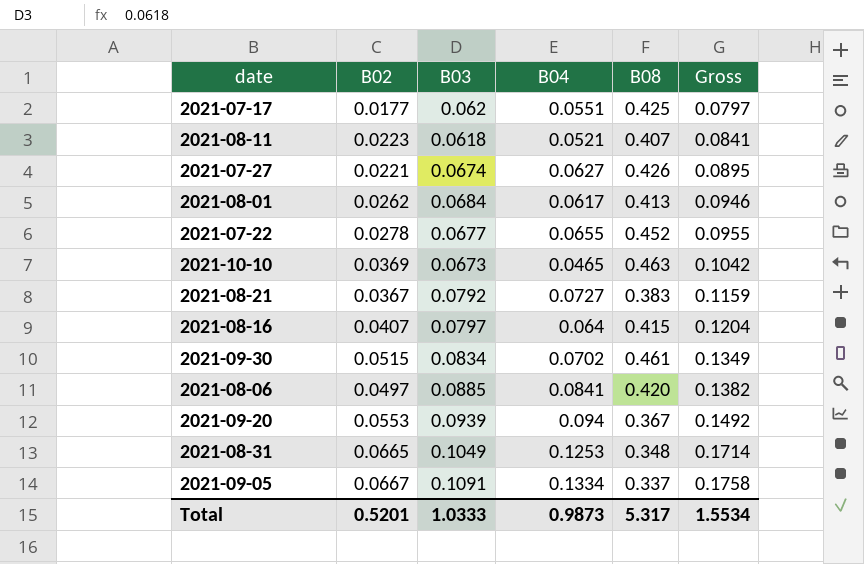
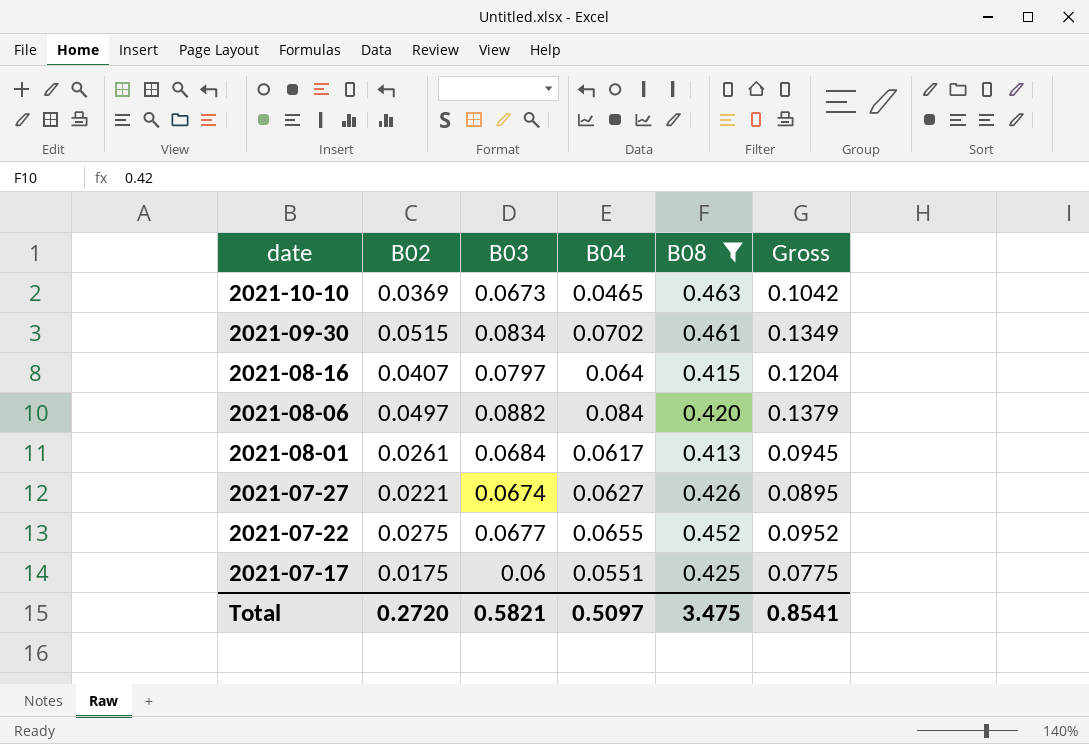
filter: none -> B08 >= 0.413
row order: Gross ascending -> date descending
2021-08-06 | B03: 0.0885 -> 0.0882
2021-08-06 | B04: 0.0841 -> 0.084
2021-08-06 | Gross: 0.1382 -> 0.1379
2021-08-01 | B02: 0.0262 -> 0.0261
2021-08-01 | Gross: 0.0946 -> 0.0945
2021-07-22 | B02: 0.0278 -> 0.0275
2021-07-22 | Gross: 0.0955 -> 0.0952
2021-07-17 | B02: 0.0177 -> 0.0175
2021-07-17 | B03: 0.062 -> 0.06
2021-07-17 | Gross: 0.0797 -> 0.0775
Total | B02: 0.5201 -> 0.2720
Total | B03: 1.0333 -> 0.5821
Total | B04: 0.9873 -> 0.5097
Total | B08: 5.317 -> 3.475
Total | Gross: 1.5534 -> 0.8541

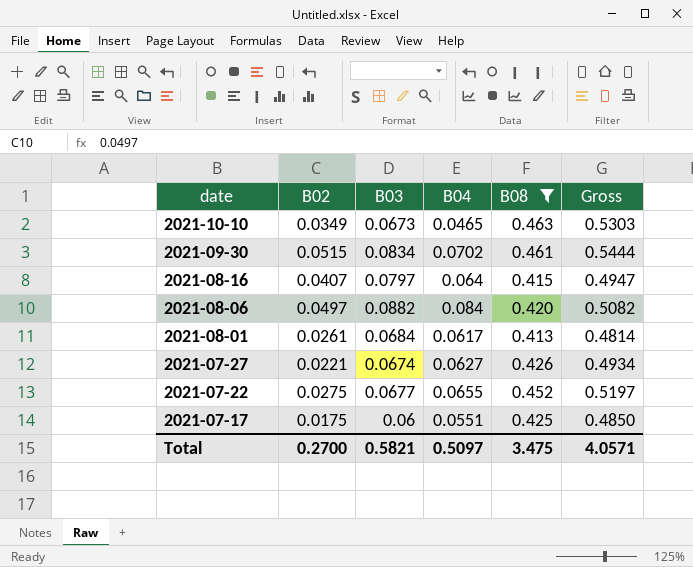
column Gross | formula: [B02] + [B03] -> [B03] + [B08]
2021-10-10 | B02: 0.0369 -> 0.0349
Total | B02: 0.2720 -> 0.2700
Total | Gross: 0.8541 -> 4.0571

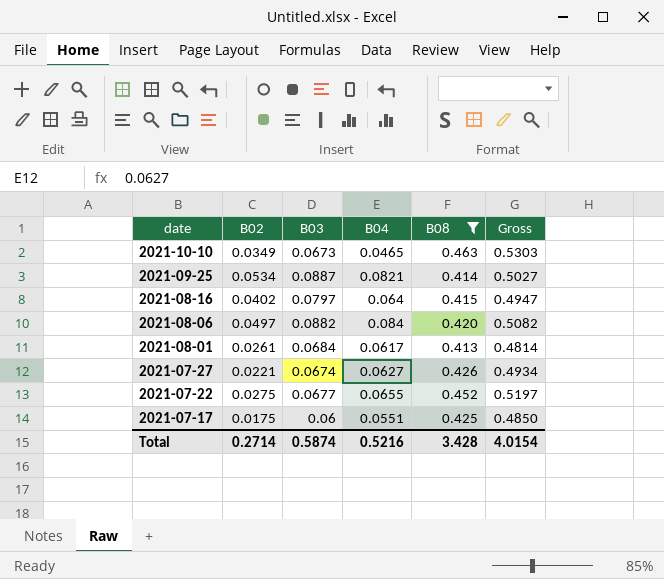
row 2021-09-30: 0.0515 | 0.0834 | 0.0702 | 0.461 | 0.5444 -> none
row 2021-09-25: none -> 0.0534 | 0.0887 | 0.0821 | 0.414 | 0.5027
2021-08-16 | B02: 0.0407 -> 0.0402
Total | B02: 0.2700 -> 0.2714
Total | B03: 0.5821 -> 0.5874
Total | B04: 0.5097 -> 0.5216
Total | B08: 3.475 -> 3.428
Total | Gross: 4.0571 -> 4.0154

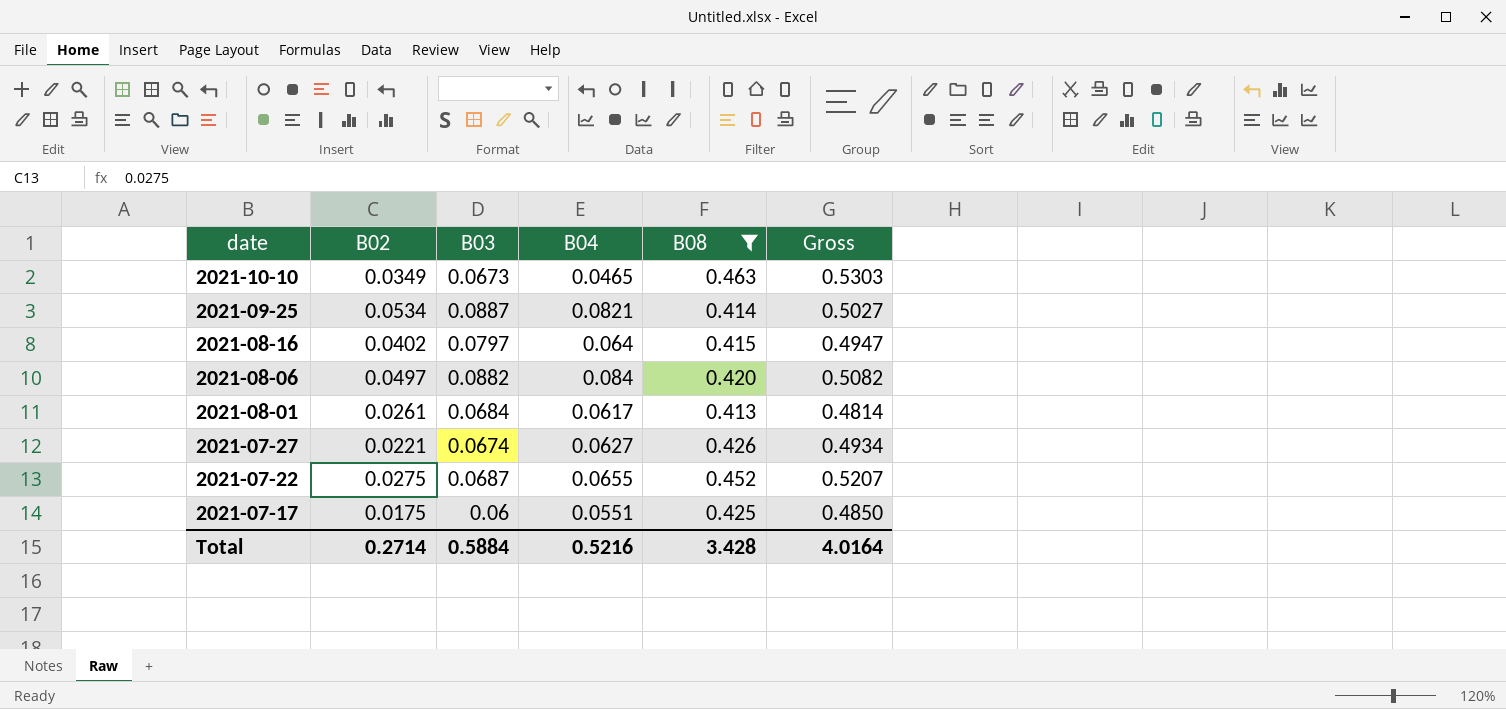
2021-07-22 | B03: 0.0677 -> 0.0687
2021-07-22 | Gross: 0.5197 -> 0.5207
Total | B03: 0.5874 -> 0.5884
Total | Gross: 4.0154 -> 4.0164

